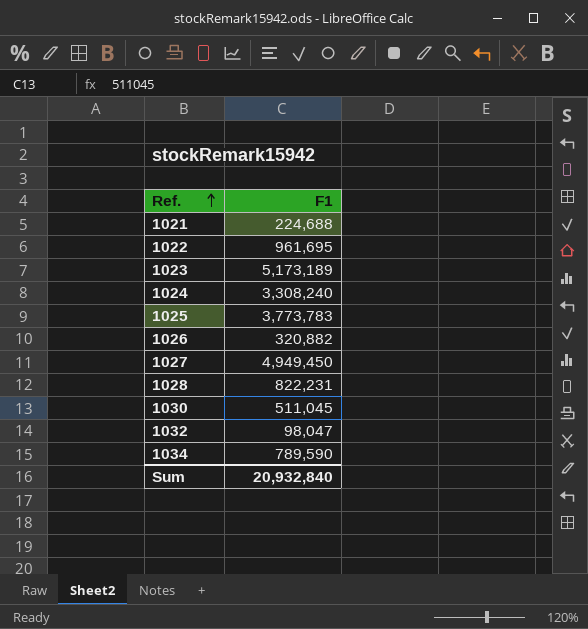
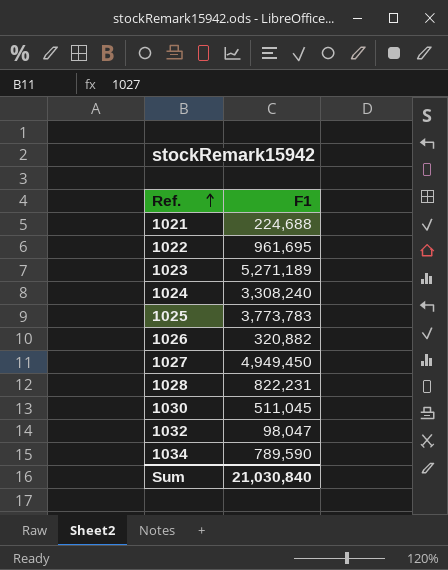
1023 | F1: 5,173,189 -> 5,271,189
Sum | F1: 20,932,840 -> 21,030,840

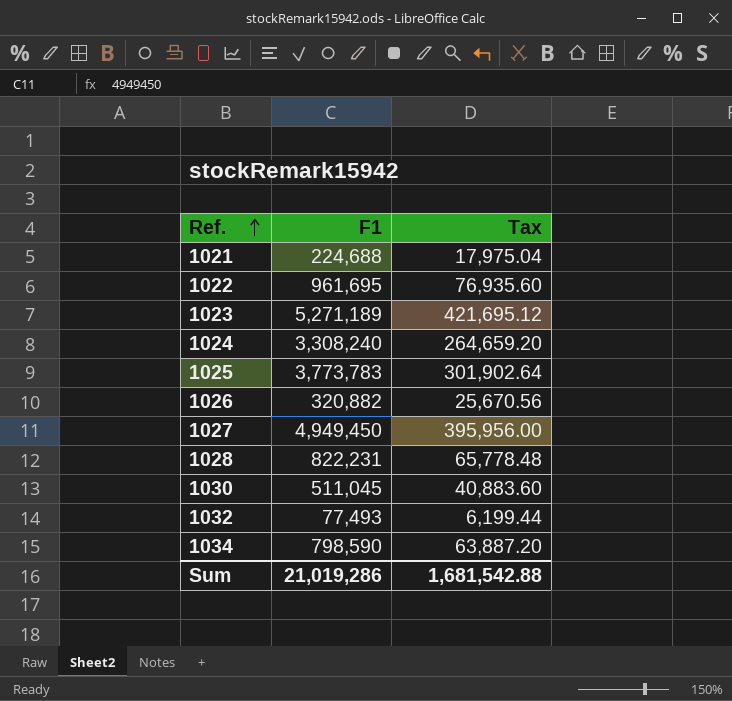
column Tax | formula: none -> [F1] * 0.08
1032 | F1: 98,047 -> 77,493
1034 | F1: 789,590 -> 798,590
Sum | F1: 21,030,840 -> 21,019,286

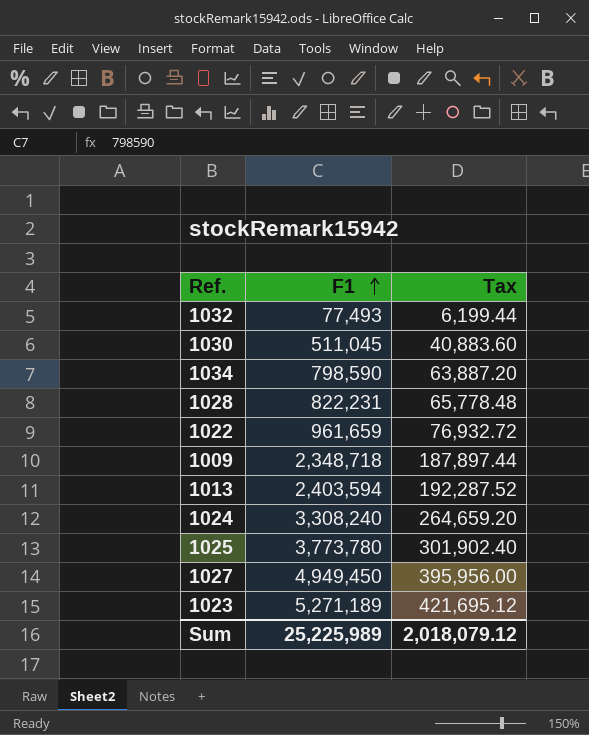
row order: Ref. ascending -> F1 ascending
row 1021: 224,688 | 17,975.04 -> none
row 1026: 320,882 | 25,670.56 -> none
1022 | F1: 961,695 -> 961,659
1022 | Tax: 76,935.60 -> 76,932.72
row 1009: none -> 2,348,718 | 187,897.44
row 1013: none -> 2,403,594 | 192,287.52
1025 | F1: 3,773,783 -> 3,773,780
1025 | Tax: 301,902.64 -> 301,902.40
Sum | F1: 21,019,286 -> 25,225,989
Sum | Tax: 1,681,542.88 -> 2,018,079.12

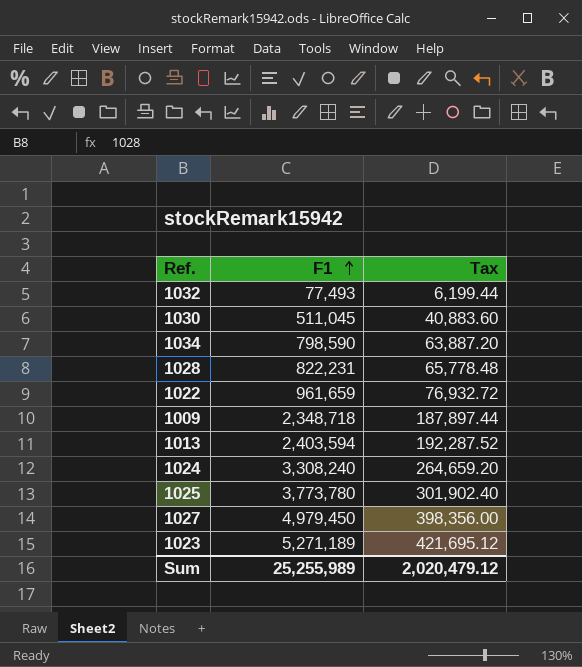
1027 | F1: 4,949,450 -> 4,979,450
1027 | Tax: 395,956.00 -> 398,356.00
Sum | F1: 25,225,989 -> 25,255,989
Sum | Tax: 2,018,079.12 -> 2,020,479.12

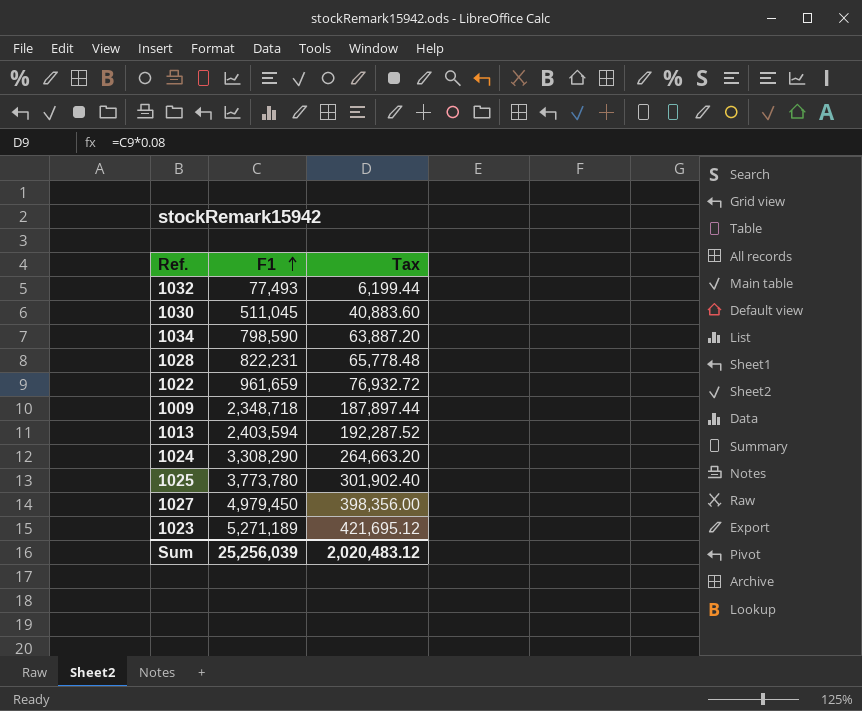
1024 | F1: 3,308,240 -> 3,308,290
1024 | Tax: 264,659.20 -> 264,663.20
Sum | F1: 25,255,989 -> 25,256,039
Sum | Tax: 2,020,479.12 -> 2,020,483.12

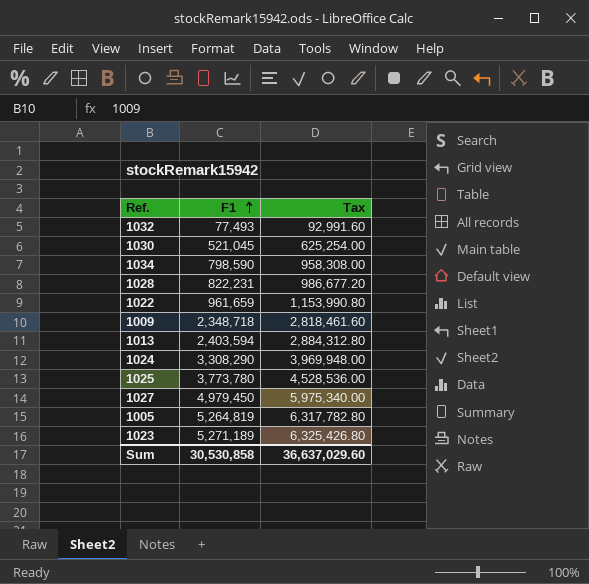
column Tax | formula: [F1] * 0.08 -> [F1] * 1.2
1030 | F1: 511,045 -> 521,045
row 1005: none -> 5,264,819 | 6,317,782.80
Sum | F1: 25,256,039 -> 30,530,858
Sum | Tax: 2,020,483.12 -> 36,637,029.60

